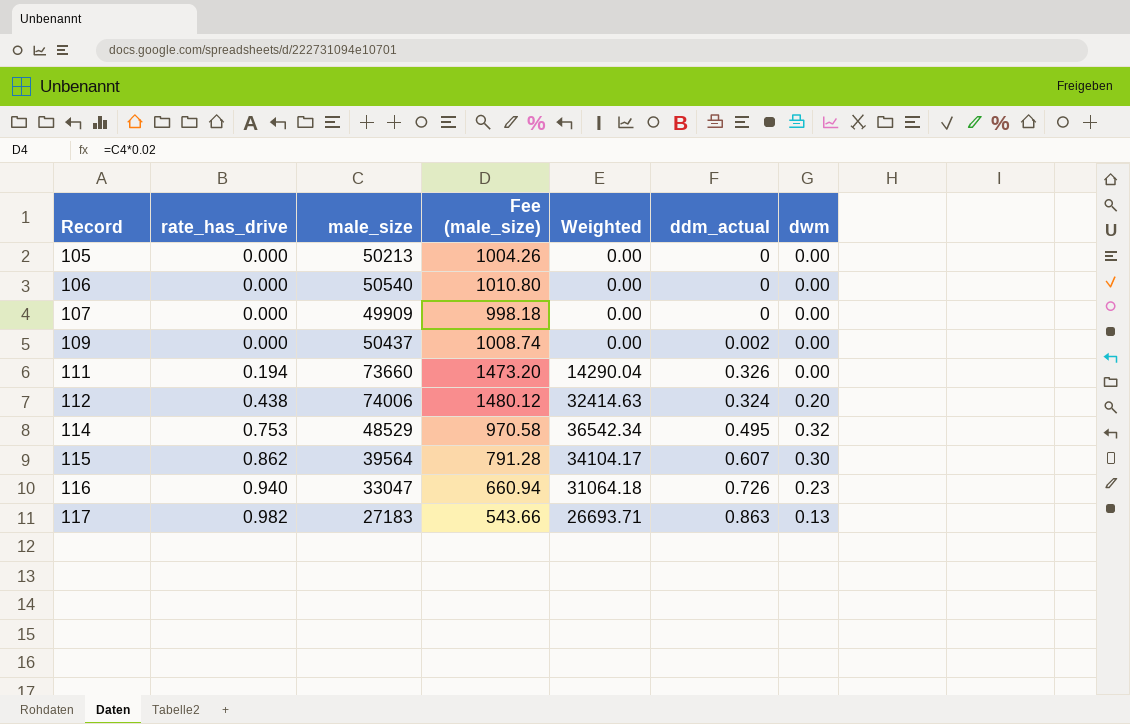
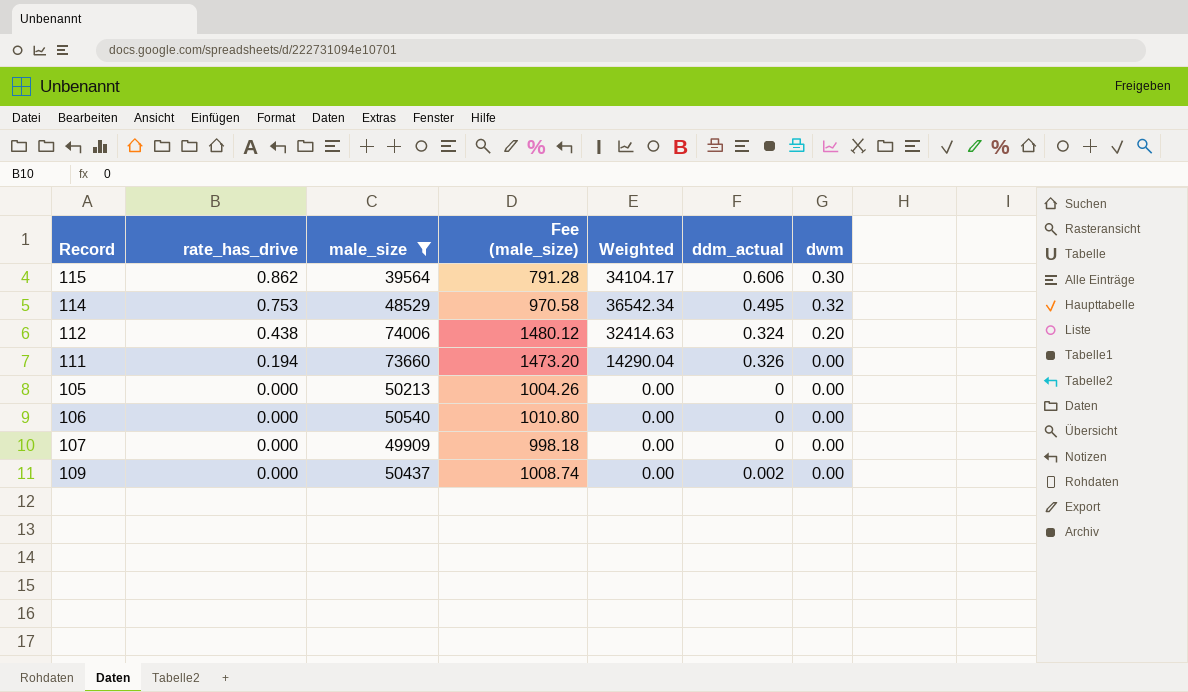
filter: none -> male_size >= 39564
row order: Record ascending -> rate_has_drive descending
115 | ddm_actual: 0.607 -> 0.606

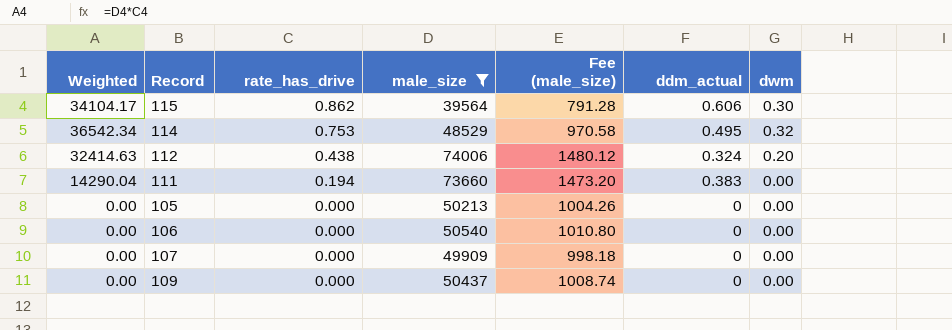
column Weighted | position: 5 -> 1
111 | ddm_actual: 0.326 -> 0.383
109 | ddm_actual: 0.002 -> 0

